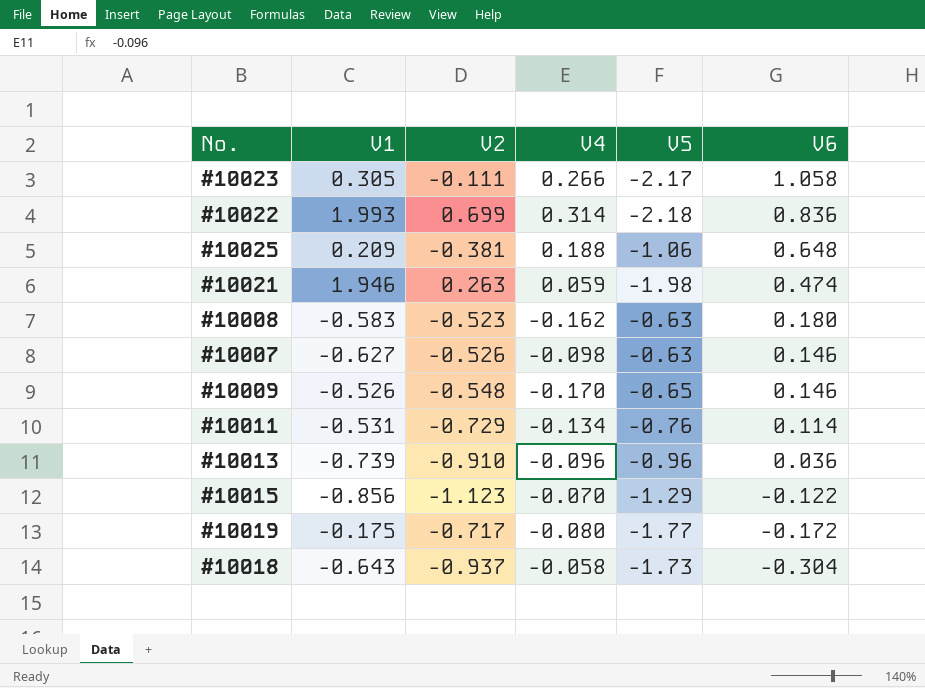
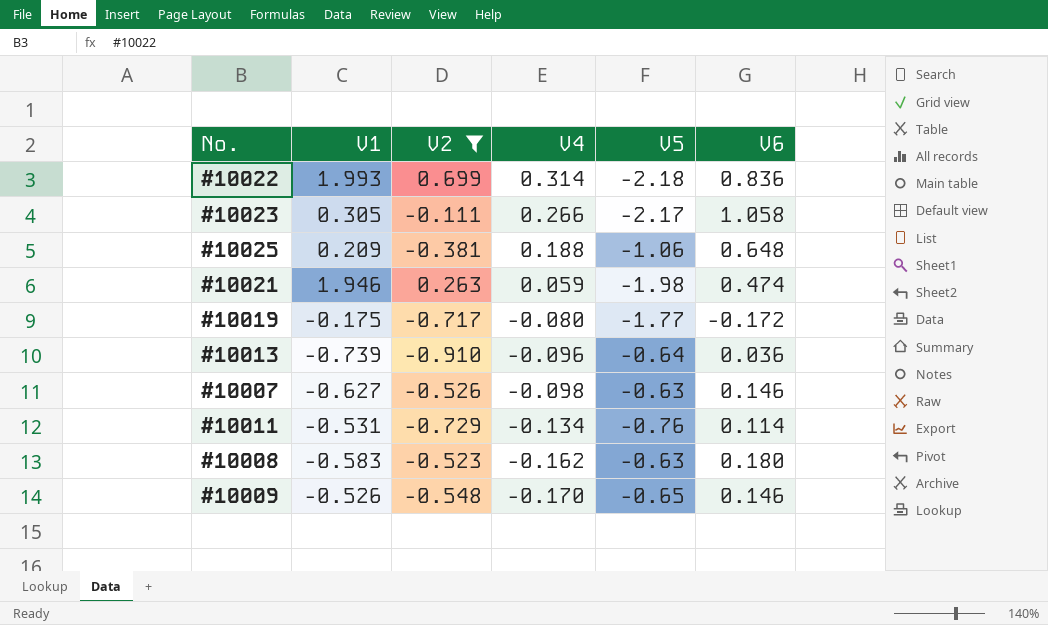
filter: none -> V2 >= -0.910
row order: V6 descending -> V4 descending
#10013 | V5: -0.96 -> -0.64

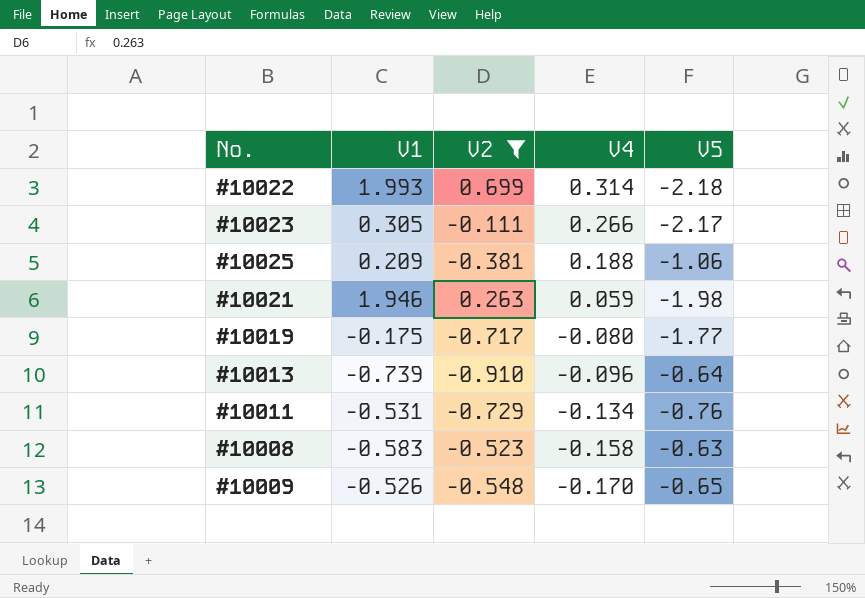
column V6 | position: 6 -> none
row #10007: -0.627 | -0.526 | -0.098 | -0.63 | 0.146 -> none
#10008 | V4: -0.162 -> -0.158

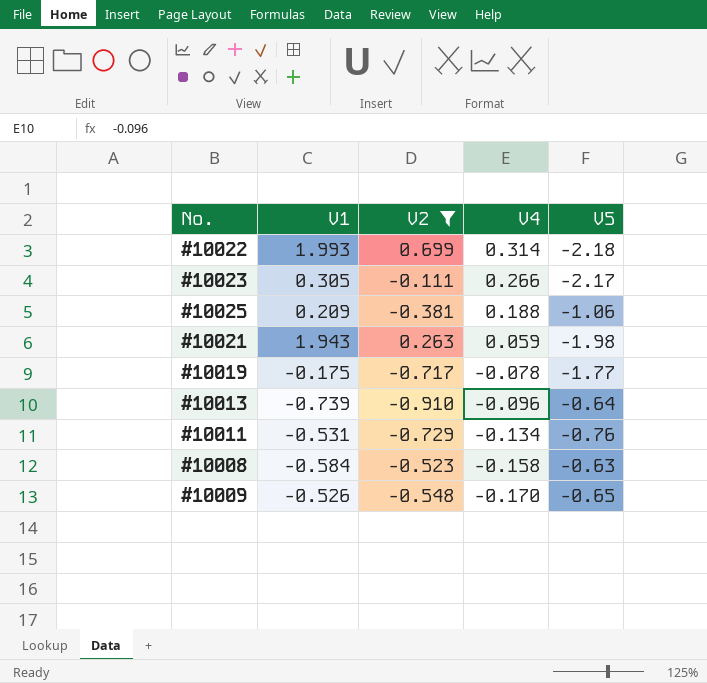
#10021 | V1: 1.946 -> 1.943
#10019 | V4: -0.080 -> -0.078
#10008 | V1: -0.583 -> -0.584

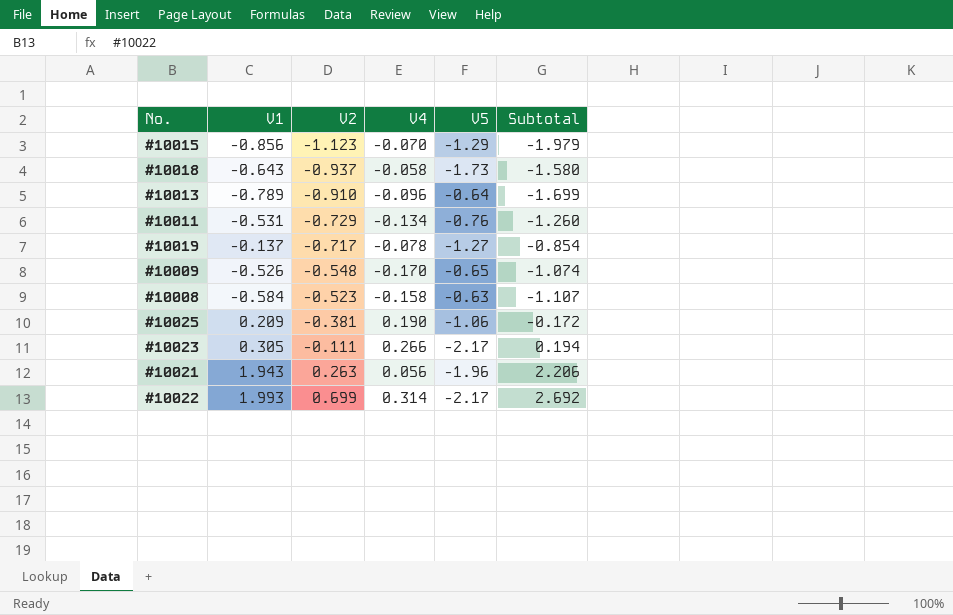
filter: V2 >= -0.910 -> none
row order: V4 descending -> V2 ascending
column Subtotal | formula: none -> [V1] + [V2]
#10013 | V1: -0.739 -> -0.789
#10019 | V1: -0.175 -> -0.137
#10019 | V5: -1.77 -> -1.27
#10025 | V4: 0.188 -> 0.190
#10021 | V4: 0.059 -> 0.056
#10021 | V5: -1.98 -> -1.96
#10022 | V5: -2.18 -> -2.17

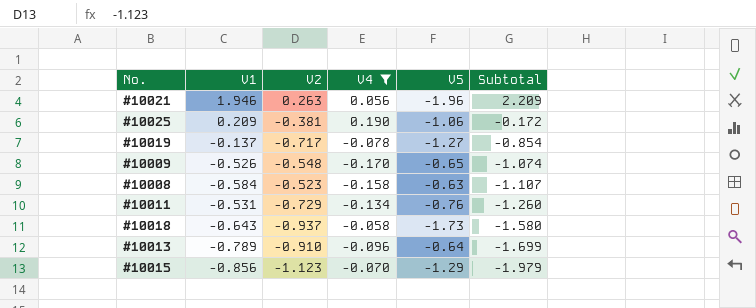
filter: none -> V4 <= 0.190
row order: V2 ascending -> Subtotal descending
#10021 | V1: 1.943 -> 1.946
#10021 | Subtotal: 2.206 -> 2.209

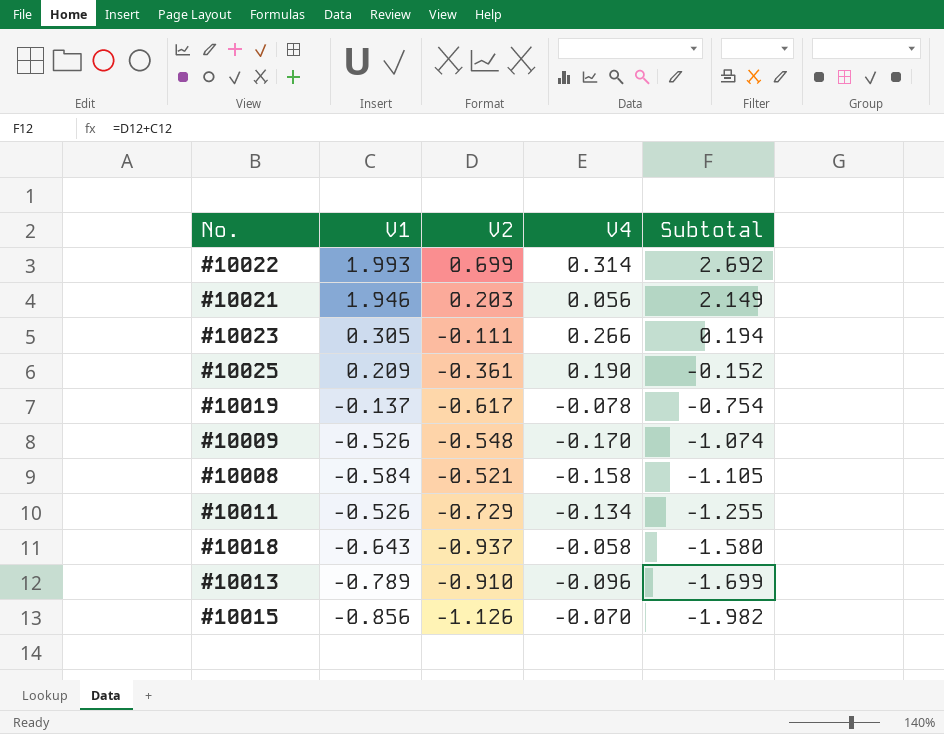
filter: V4 <= 0.190 -> none
column V5 | position: 5 -> none
#10021 | V2: 0.263 -> 0.203
#10021 | Subtotal: 2.209 -> 2.149
#10025 | V2: -0.381 -> -0.361
#10025 | Subtotal: -0.172 -> -0.152
#10019 | V2: -0.717 -> -0.617
#10019 | Subtotal: -0.854 -> -0.754
#10008 | V2: -0.523 -> -0.521
#10008 | Subtotal: -1.107 -> -1.105
#10011 | V1: -0.531 -> -0.526
#10011 | Subtotal: -1.260 -> -1.255
#10015 | V2: -1.123 -> -1.126
#10015 | Subtotal: -1.979 -> -1.982

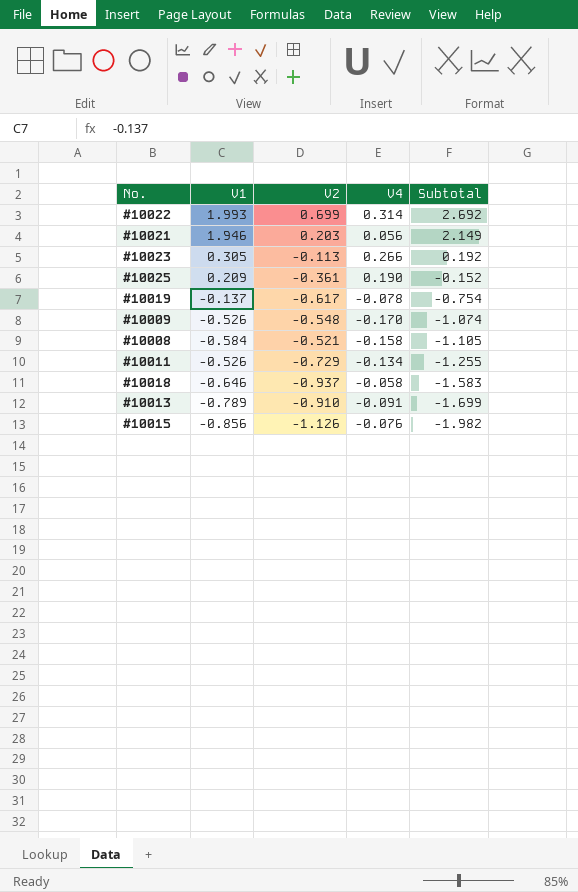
#10023 | V2: -0.111 -> -0.113
#10023 | Subtotal: 0.194 -> 0.192
#10018 | V1: -0.643 -> -0.646
#10018 | Subtotal: -1.580 -> -1.583
#10013 | V4: -0.096 -> -0.091
#10015 | V4: -0.070 -> -0.076

